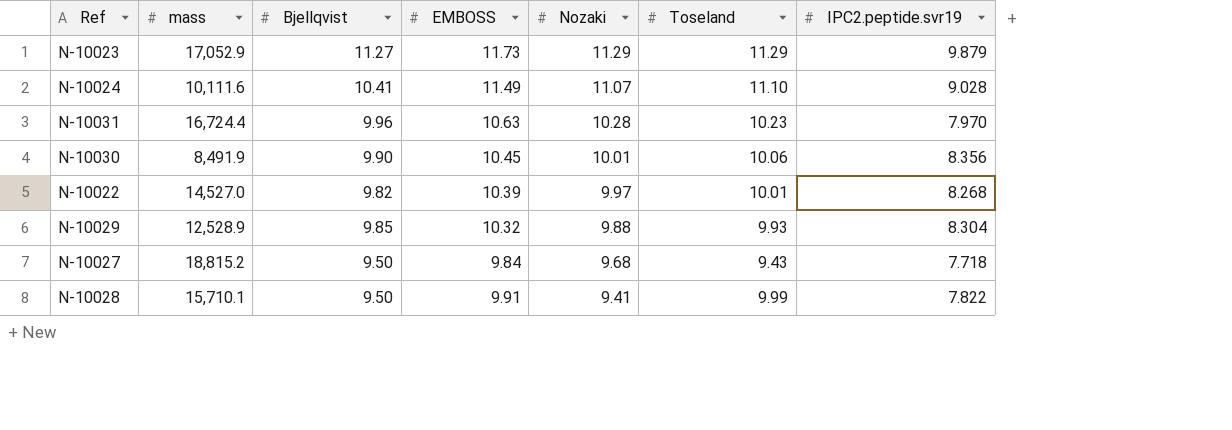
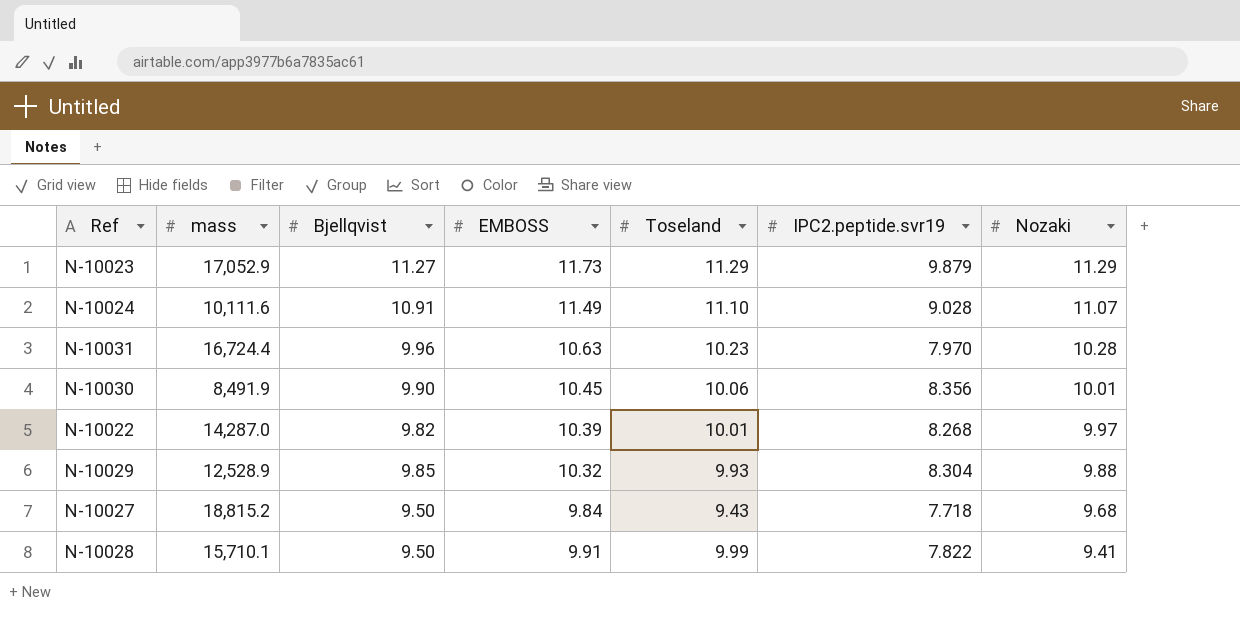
column Nozaki | position: 5 -> 7
N-10024 | Bjellqvist: 10.41 -> 10.91
N-10022 | mass: 14,527.0 -> 14,287.0

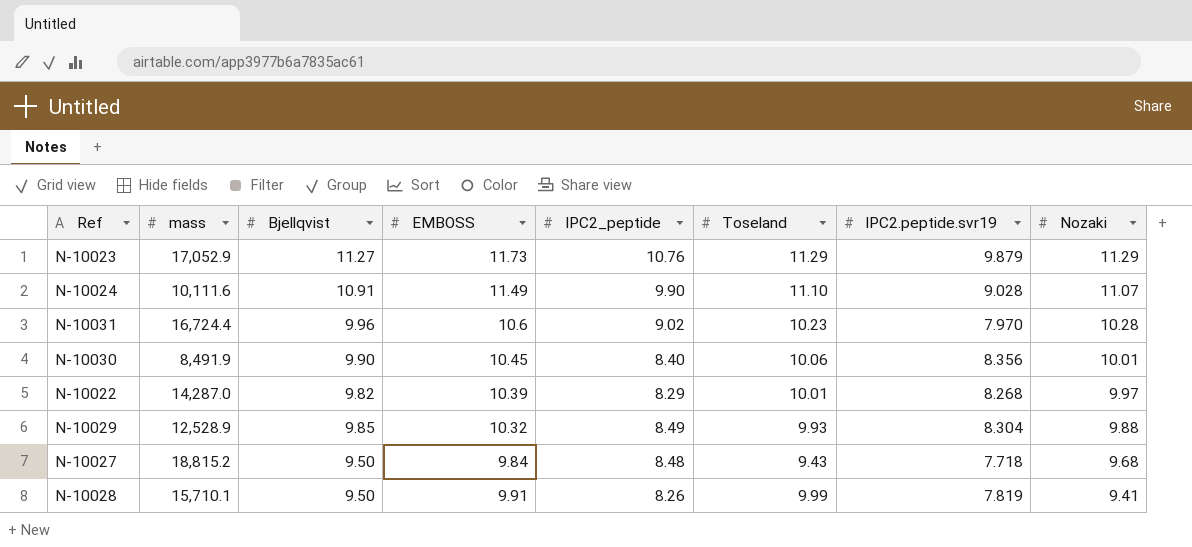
column IPC2_peptide | position: none -> 5
N-10031 | EMBOSS: 10.63 -> 10.6
N-10028 | IPC2.peptide.svr19: 7.822 -> 7.819

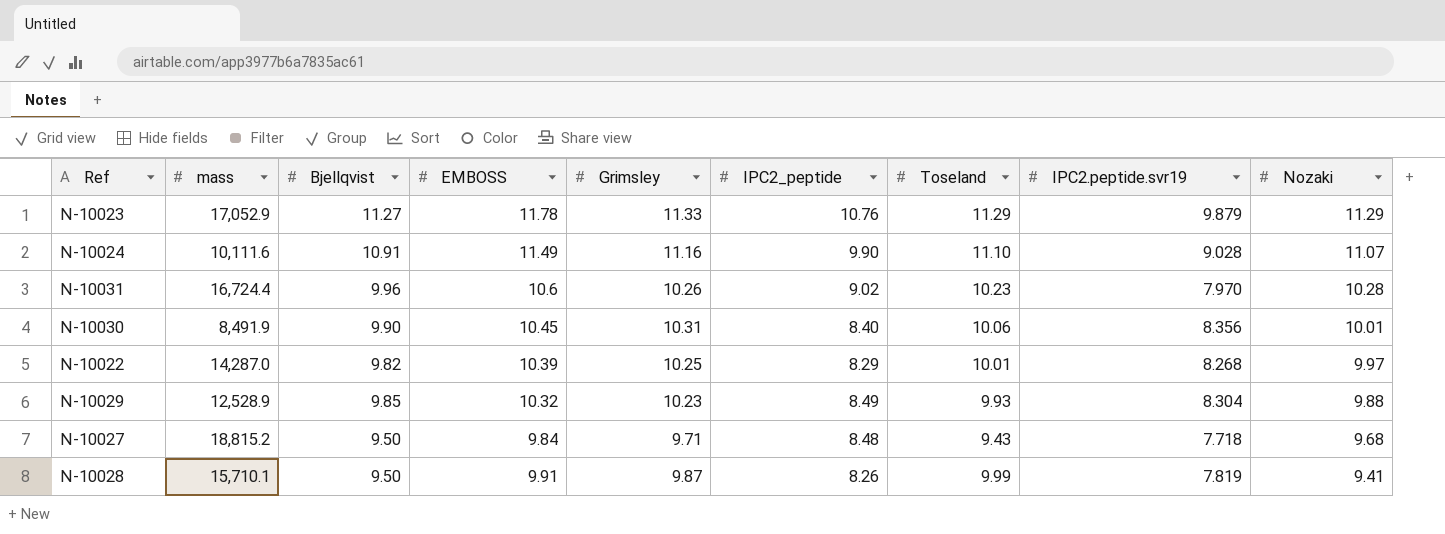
column Grimsley | position: none -> 5
N-10023 | EMBOSS: 11.73 -> 11.78

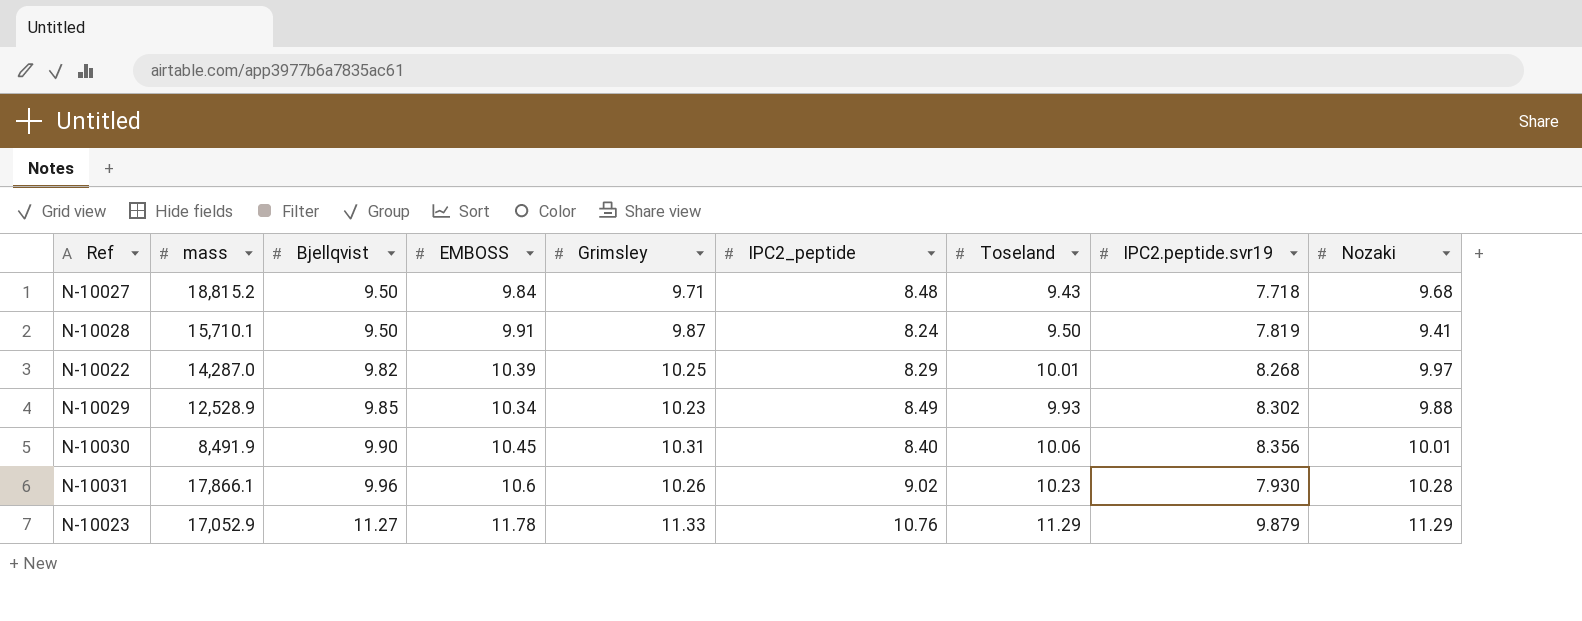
row order: Nozaki descending -> Bjellqvist ascending
row N-10024: 10,111.6 | 10.91 | 11.49 | 11.16 | 9.90 | 11.10 | 9.028 | 11.07 -> none
N-10028 | IPC2_peptide: 8.26 -> 8.24
N-10028 | Toseland: 9.99 -> 9.50
N-10029 | EMBOSS: 10.32 -> 10.34
N-10029 | IPC2.peptide.svr19: 8.304 -> 8.302
N-10031 | mass: 16,724.4 -> 17,866.1
N-10031 | IPC2.peptide.svr19: 7.970 -> 7.930

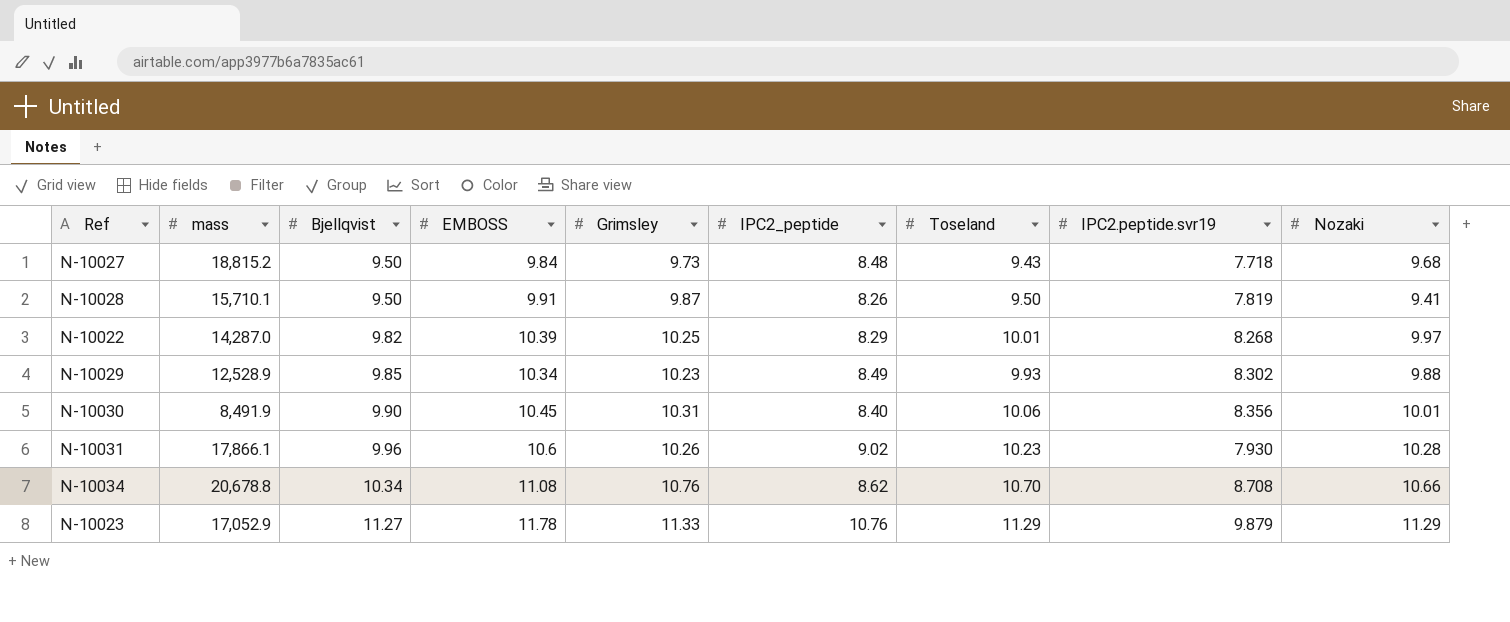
N-10027 | Grimsley: 9.71 -> 9.73
N-10028 | IPC2_peptide: 8.24 -> 8.26
row N-10034: none -> 20,678.8 | 10.34 | 11.08 | 10.76 | 8.62 | 10.70 | 8.708 | 10.66

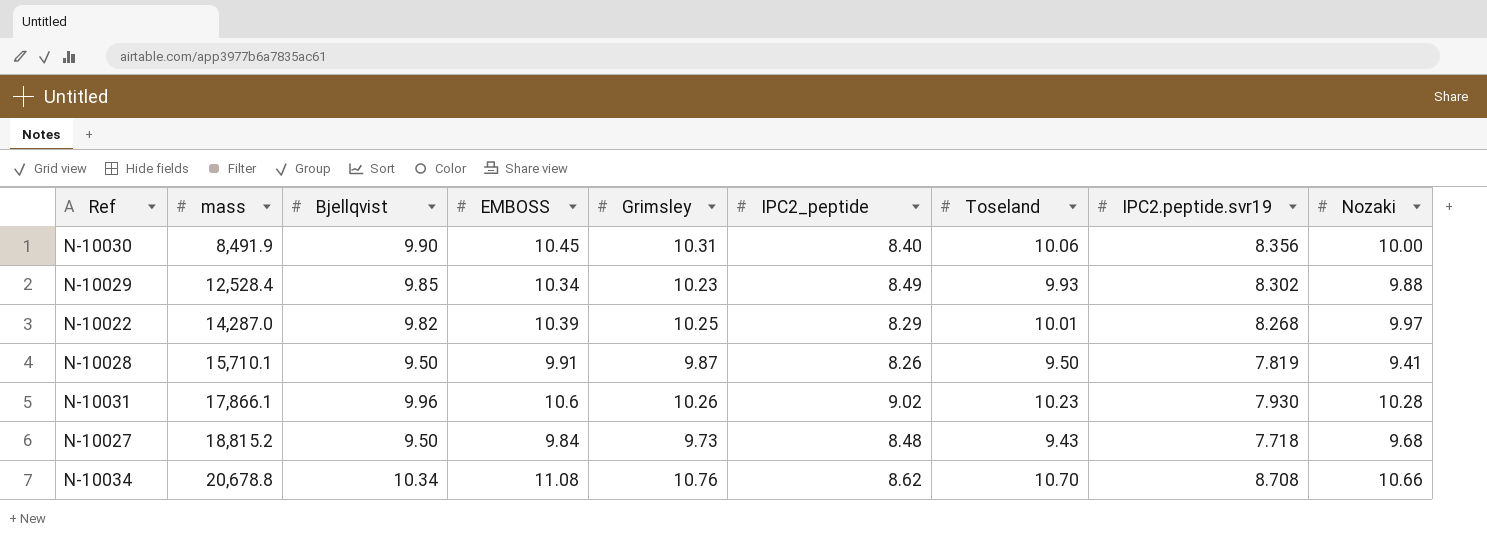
row order: Bjellqvist ascending -> mass ascending
row N-10023: 17,052.9 | 11.27 | 11.78 | 11.33 | 10.76 | 11.29 | 9.879 | 11.29 -> none
N-10030 | Nozaki: 10.01 -> 10.00
N-10029 | mass: 12,528.9 -> 12,528.4

